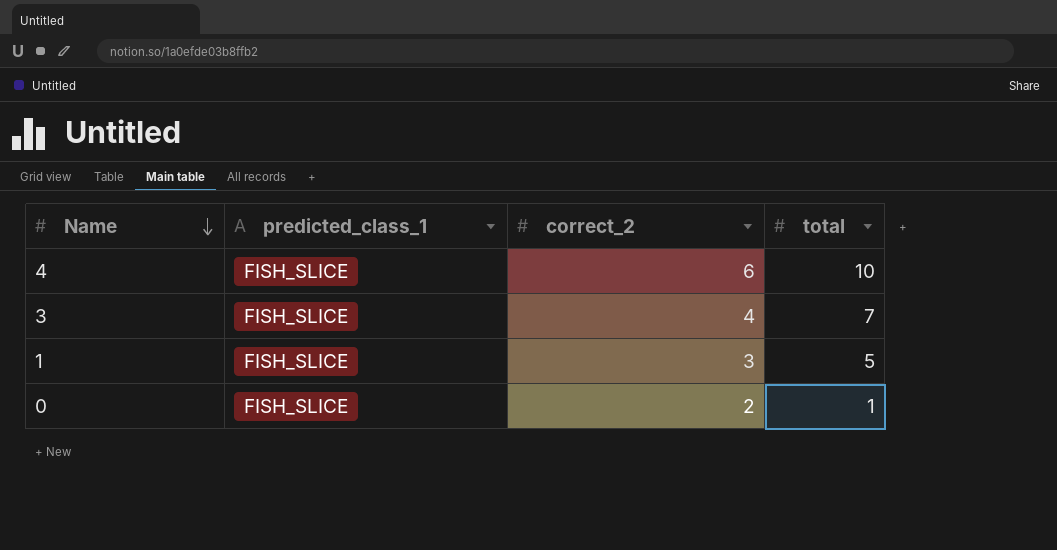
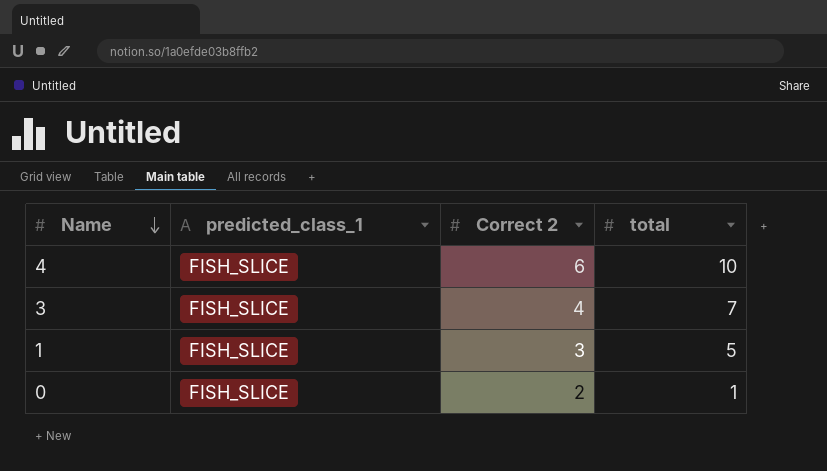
column name: correct_2 -> Correct 2

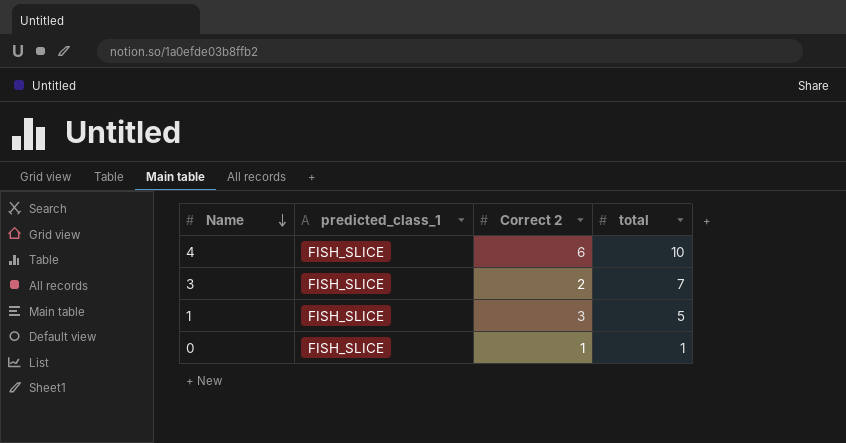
3 | Correct 2: 4 -> 2
0 | Correct 2: 2 -> 1

